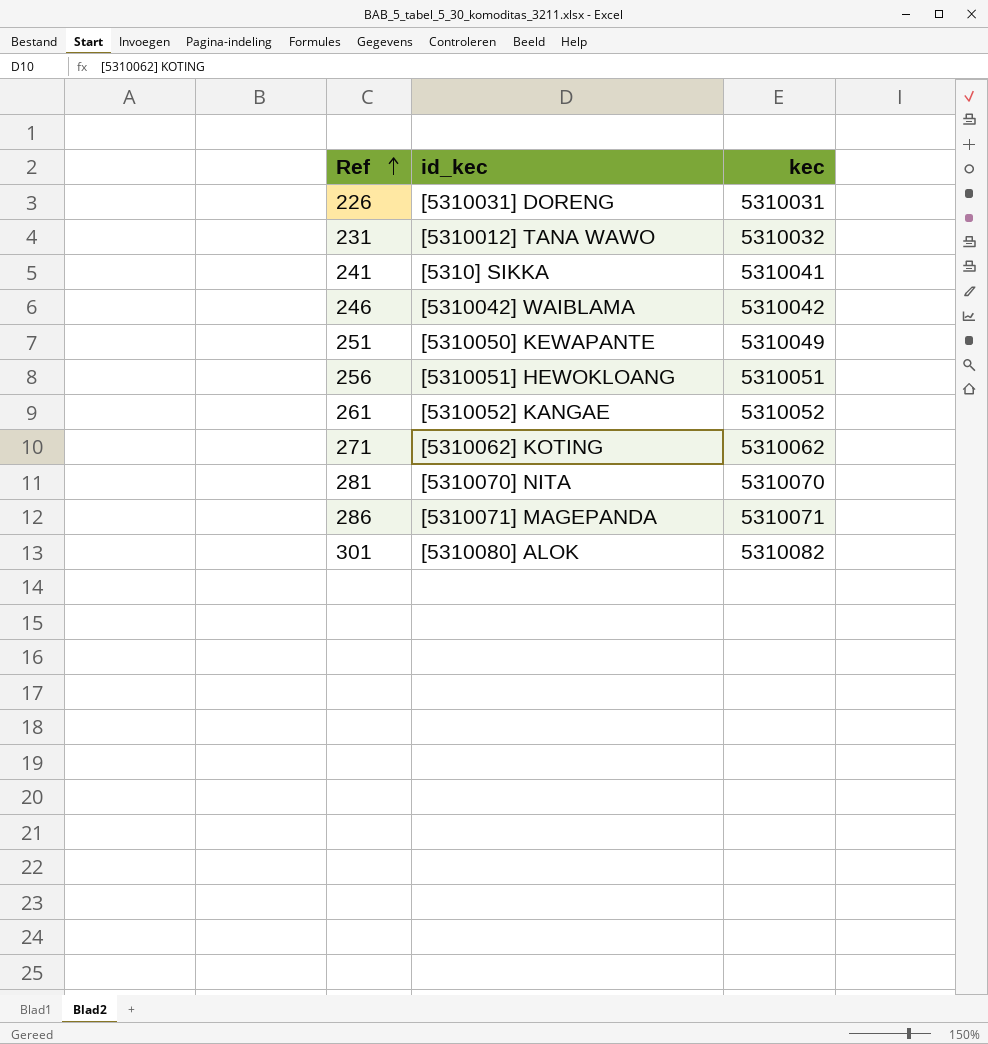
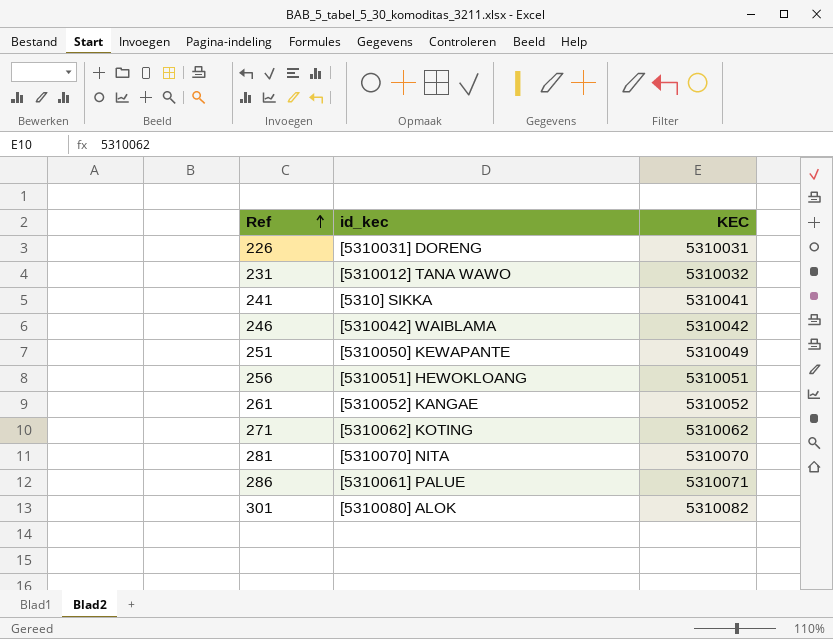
column name: kec -> KEC
286 | id_kec: [5310071] MAGEPANDA -> [5310061] PALUE

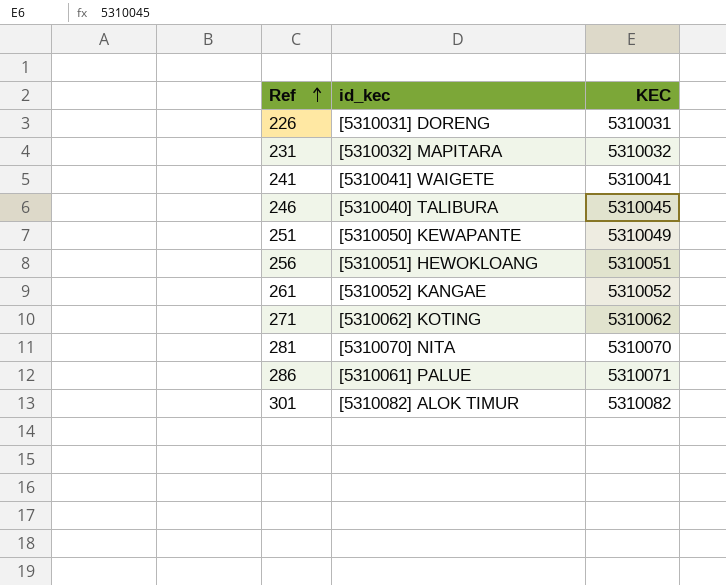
231 | id_kec: [5310012] TANA WAWO -> [5310032] MAPITARA
241 | id_kec: [5310] SIKKA -> [5310041] WAIGETE
246 | id_kec: [5310042] WAIBLAMA -> [5310040] TALIBURA
246 | KEC: 5310042 -> 5310045
301 | id_kec: [5310080] ALOK -> [5310082] ALOK TIMUR

